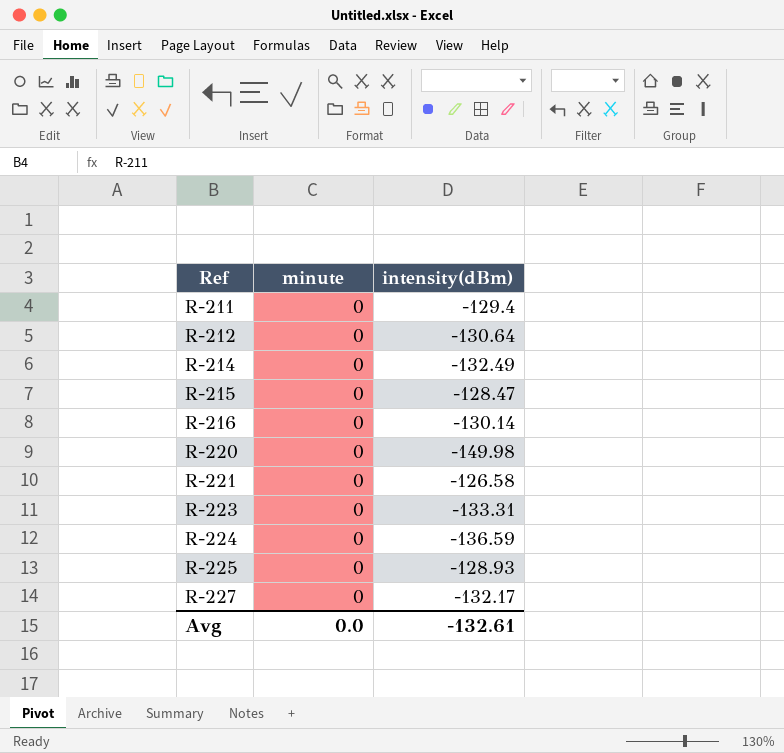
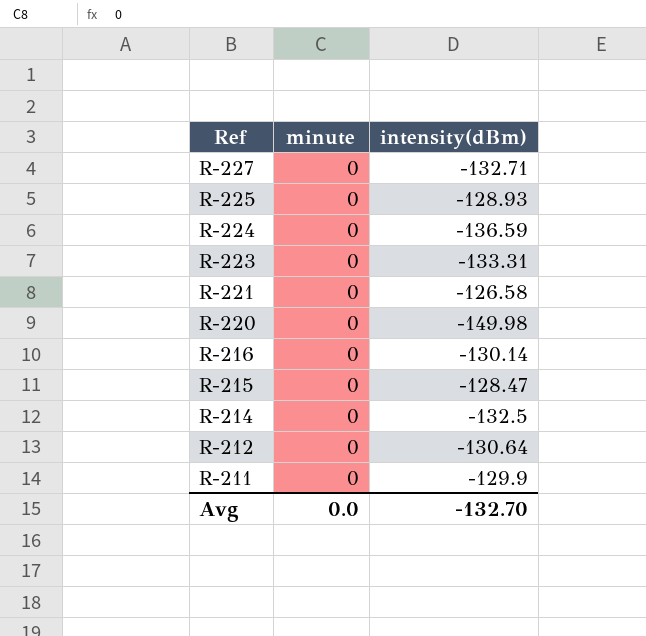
row order: Ref ascending -> Ref descending
R-227 | intensity(dBm): -132.17 -> -132.71
R-214 | intensity(dBm): -132.49 -> -132.5
R-211 | intensity(dBm): -129.4 -> -129.9
Avg | intensity(dBm): -132.61 -> -132.70

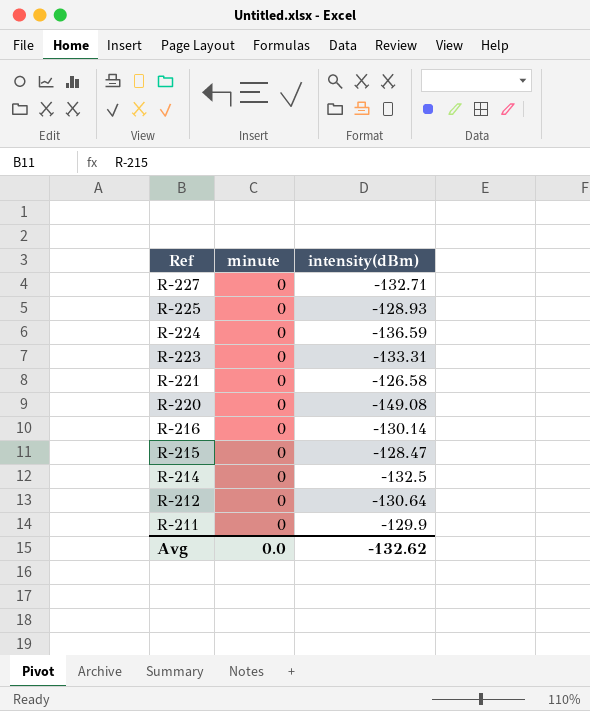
R-220 | intensity(dBm): -149.98 -> -149.08
Avg | intensity(dBm): -132.70 -> -132.62

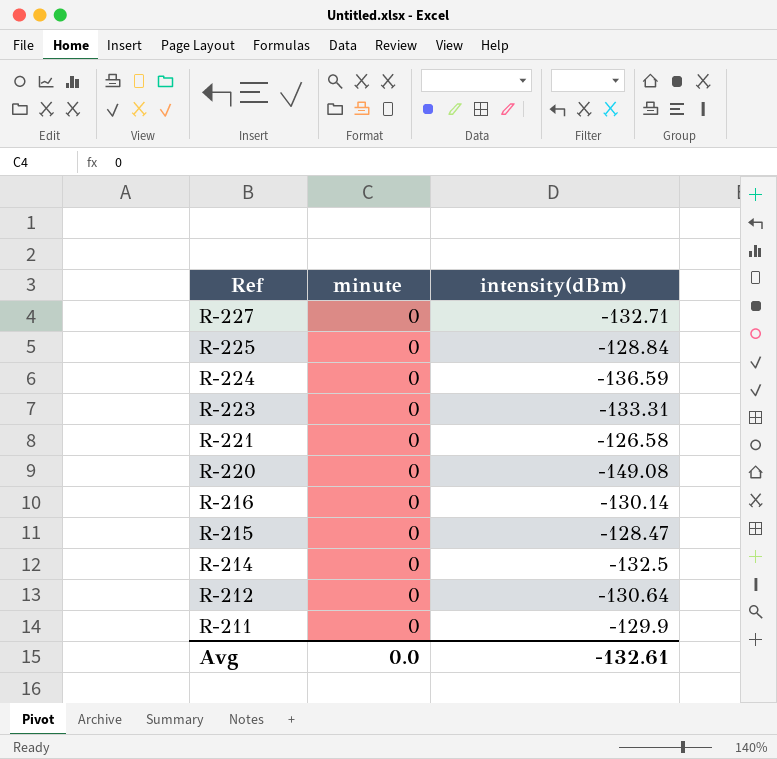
R-225 | intensity(dBm): -128.93 -> -128.84
Avg | intensity(dBm): -132.62 -> -132.61

